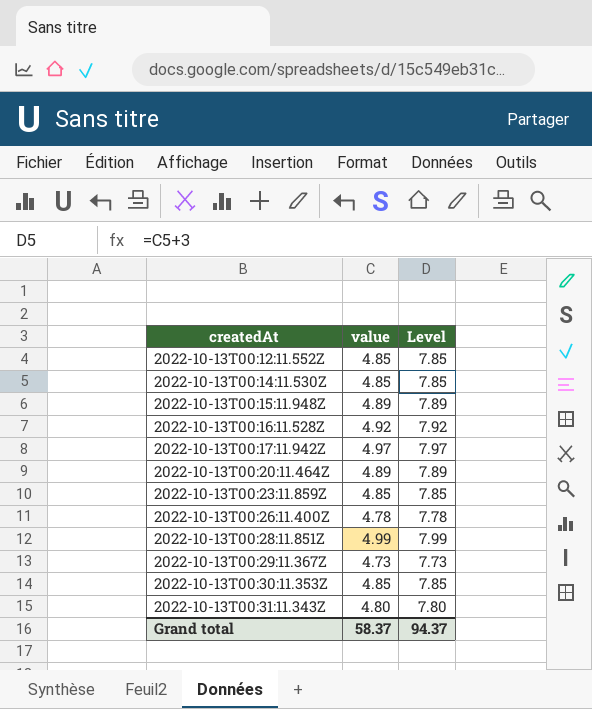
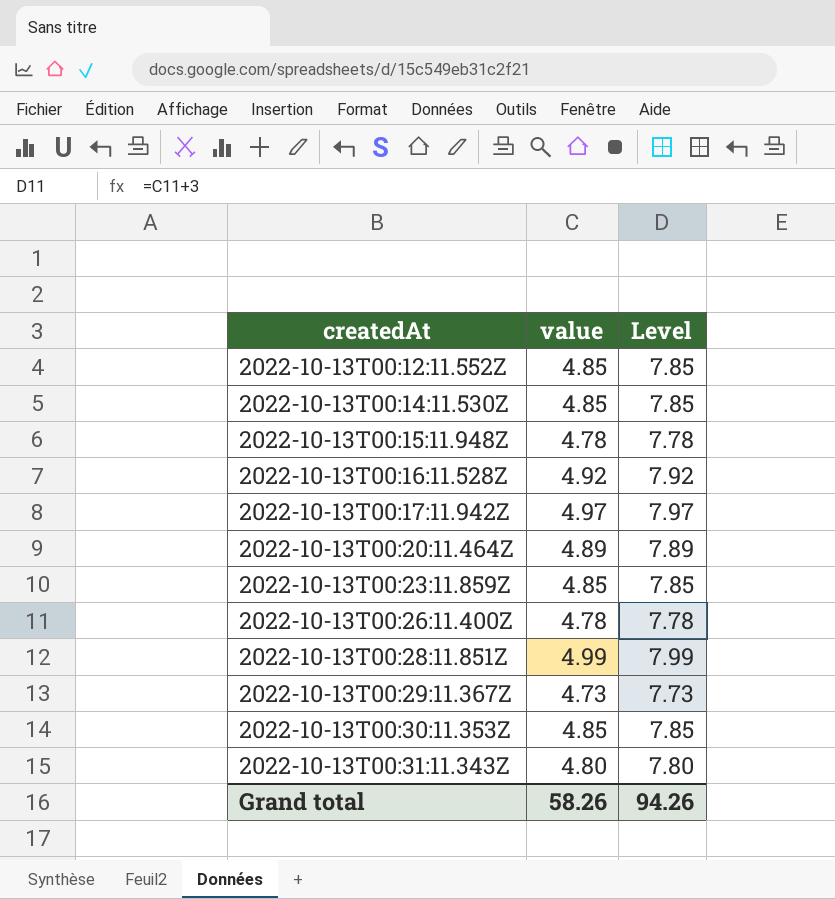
2022-10-13T00:15:11.948Z | value: 4.89 -> 4.78
2022-10-13T00:15:11.948Z | Level: 7.89 -> 7.78
Grand total | value: 58.37 -> 58.26
Grand total | Level: 94.37 -> 94.26

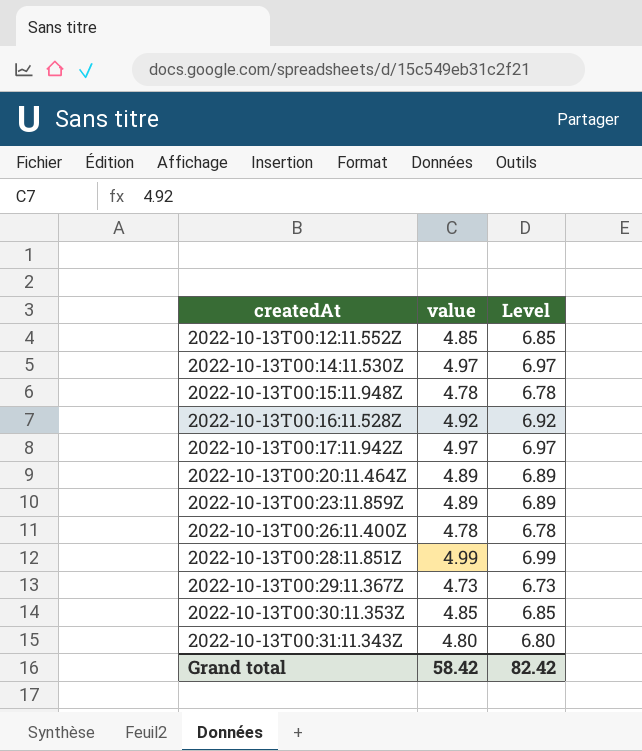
column Level | formula: [value] + 3 -> [value] + 2
2022-10-13T00:14:11.530Z | value: 4.85 -> 4.97
2022-10-13T00:23:11.859Z | value: 4.85 -> 4.89
Grand total | value: 58.26 -> 58.42
Grand total | Level: 94.26 -> 82.42

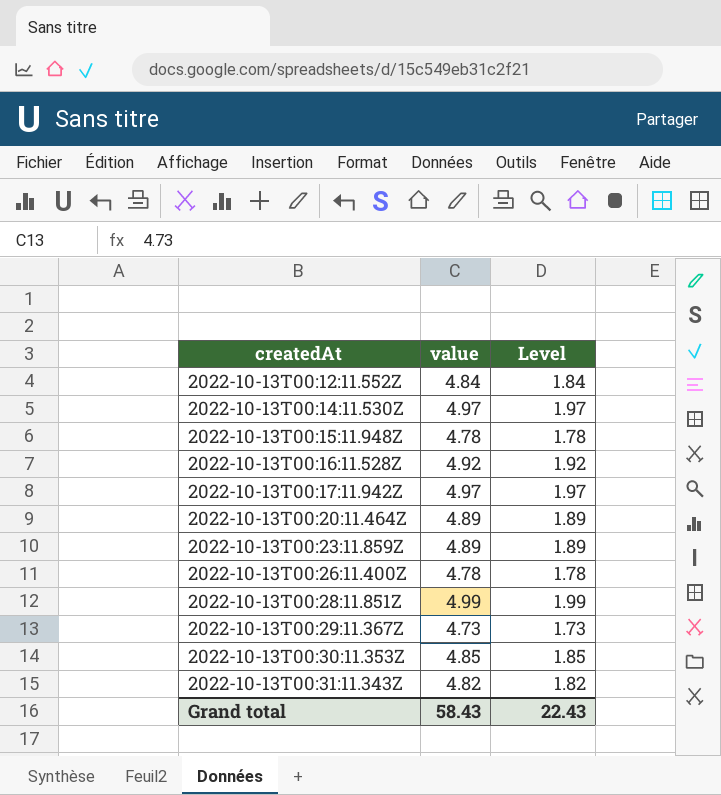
column Level | formula: [value] + 2 -> [value] - 3
2022-10-13T00:12:11.552Z | value: 4.85 -> 4.84
2022-10-13T00:31:11.343Z | value: 4.80 -> 4.82
Grand total | value: 58.42 -> 58.43
Grand total | Level: 82.42 -> 22.43

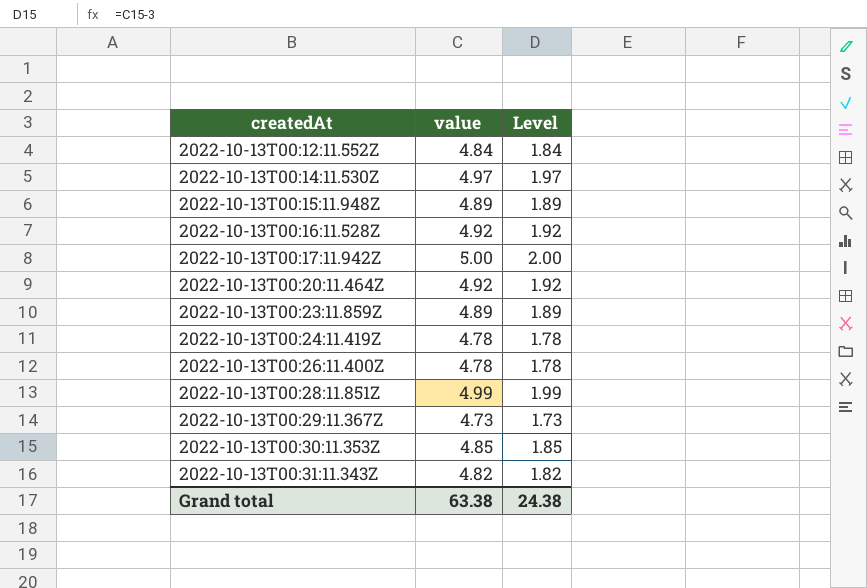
2022-10-13T00:15:11.948Z | value: 4.78 -> 4.89
2022-10-13T00:15:11.948Z | Level: 1.78 -> 1.89
2022-10-13T00:17:11.942Z | value: 4.97 -> 5.00
2022-10-13T00:17:11.942Z | Level: 1.97 -> 2.00
2022-10-13T00:20:11.464Z | value: 4.89 -> 4.92
2022-10-13T00:20:11.464Z | Level: 1.89 -> 1.92
row 2022-10-13T00:24:11.419Z: none -> 4.78 | 1.78
Grand total | value: 58.43 -> 63.38
Grand total | Level: 22.43 -> 24.38

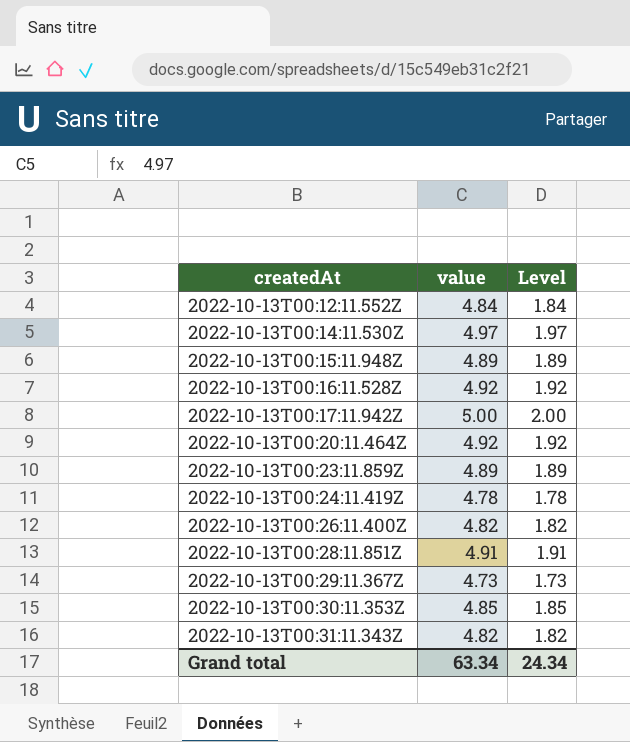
2022-10-13T00:26:11.400Z | value: 4.78 -> 4.82
2022-10-13T00:26:11.400Z | Level: 1.78 -> 1.82
2022-10-13T00:28:11.851Z | value: 4.99 -> 4.91
2022-10-13T00:28:11.851Z | Level: 1.99 -> 1.91
Grand total | value: 63.38 -> 63.34
Grand total | Level: 24.38 -> 24.34

